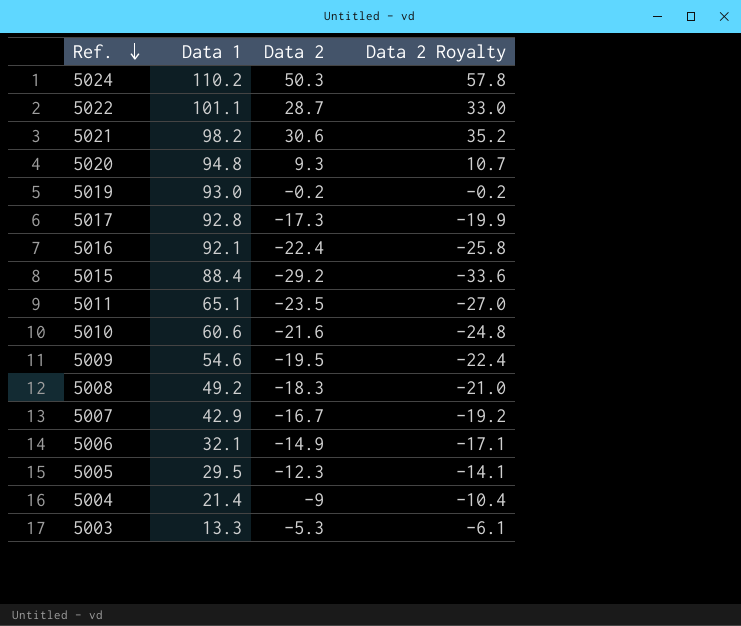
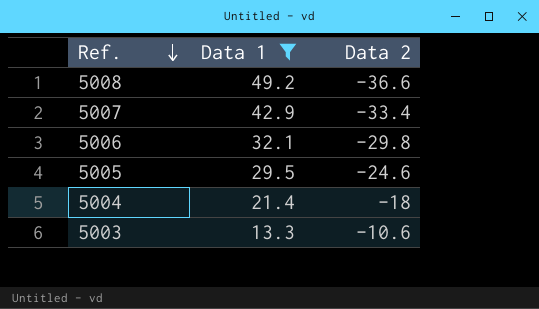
filter: none -> Data 1 <= 49.2
column Data 2 Royalty | formula: [Data 2] * 1.15 -> none
5008 | Data 2: -18.3 -> -36.6
5007 | Data 2: -16.7 -> -33.4
5006 | Data 2: -14.9 -> -29.8
5005 | Data 2: -12.3 -> -24.6
5004 | Data 2: -9 -> -18
5003 | Data 2: -5.3 -> -10.6

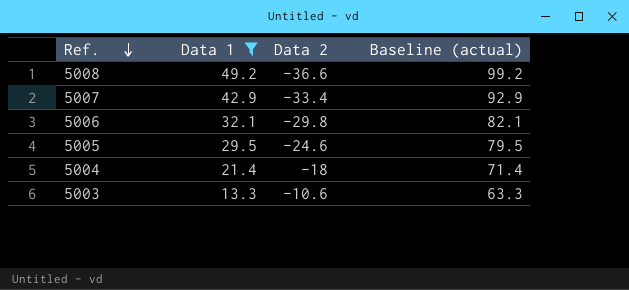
column Baseline (actual) | formula: none -> [Data 1] + 50

